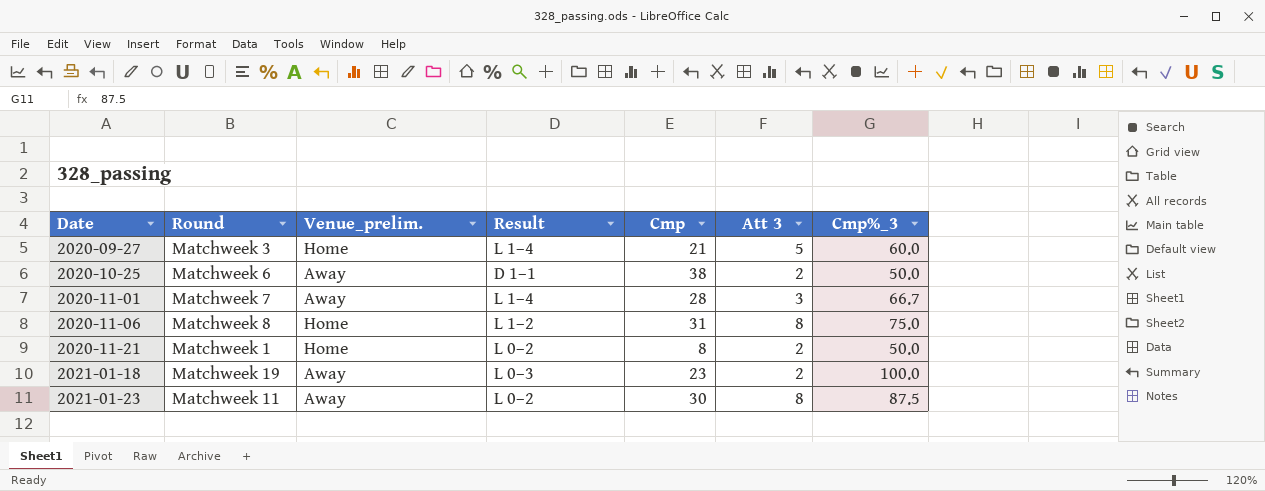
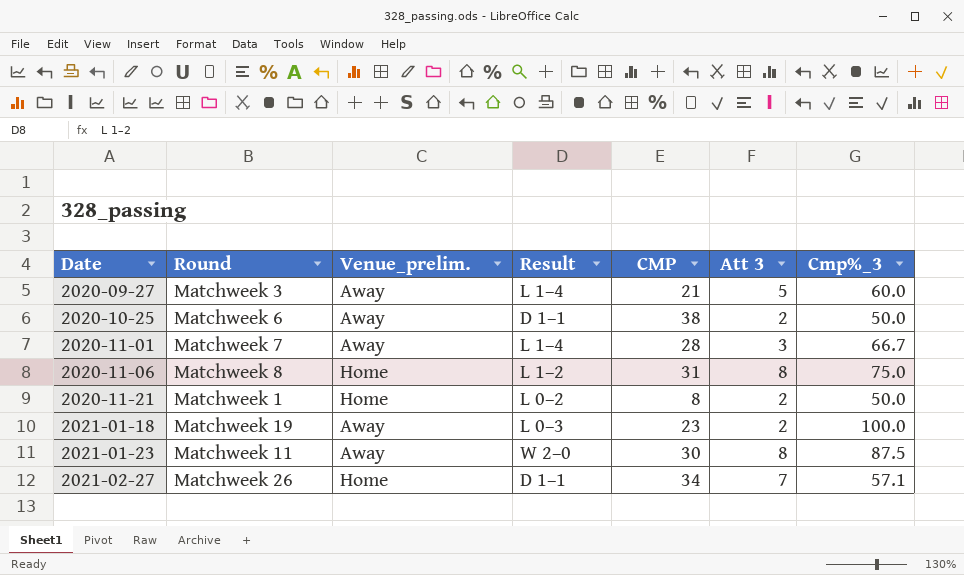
column name: Cmp -> CMP
2020-09-27 | Venue_prelim.: Home -> Away
2021-01-23 | Result: L 0–2 -> W 2–0
row 2021-02-27: none -> Matchweek 26 | Home | D 1–1 | 34 | 7 | 57.1

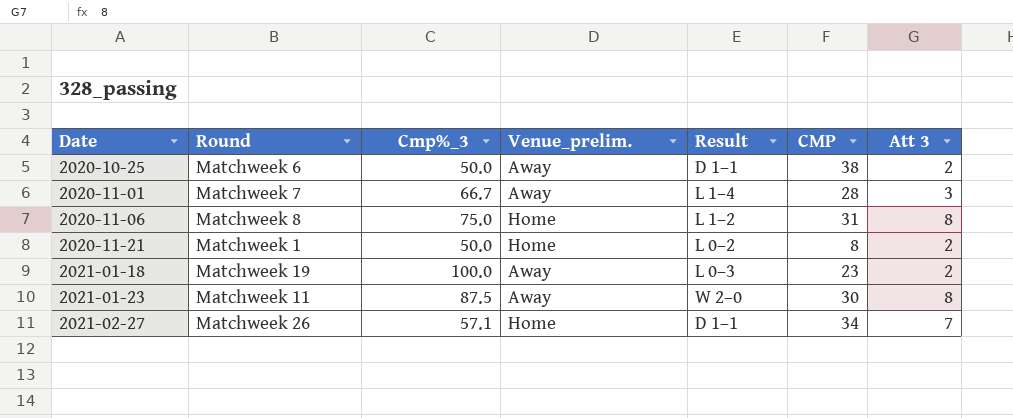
column Cmp%_3 | position: 7 -> 3
row 2020-09-27: Matchweek 3 | Away | L 1–4 | 21 | 5 | 60.0 -> none

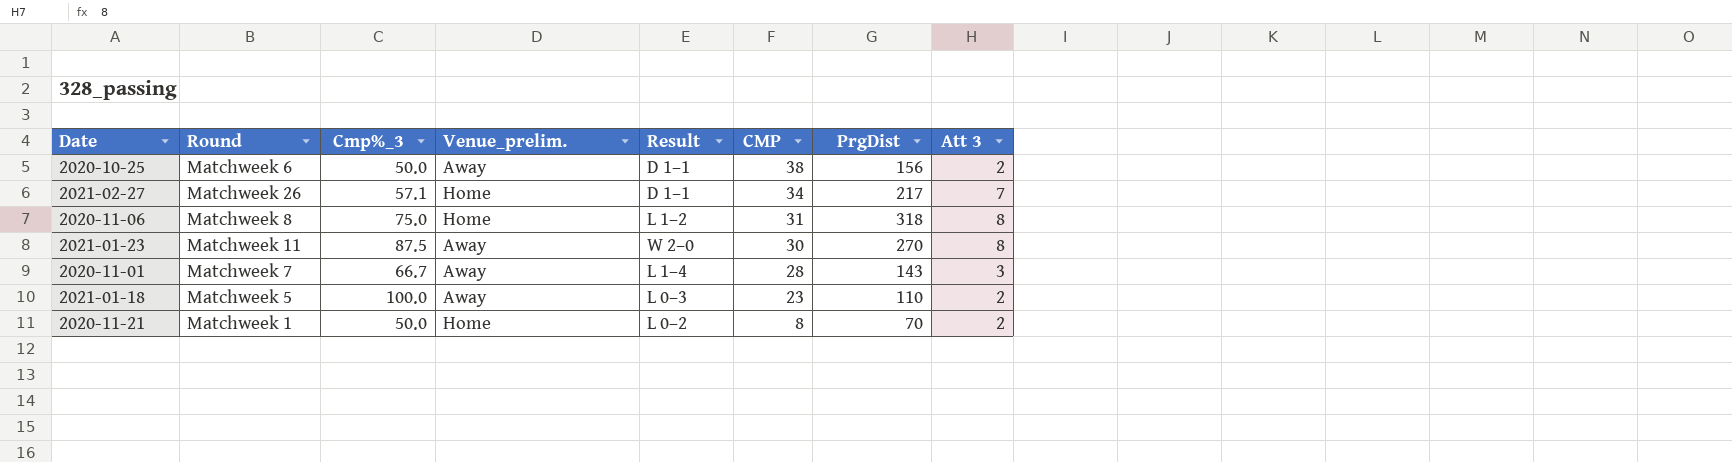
row order: Date ascending -> CMP descending
column PrgDist | position: none -> 7
2021-01-18 | Round: Matchweek 19 -> Matchweek 5

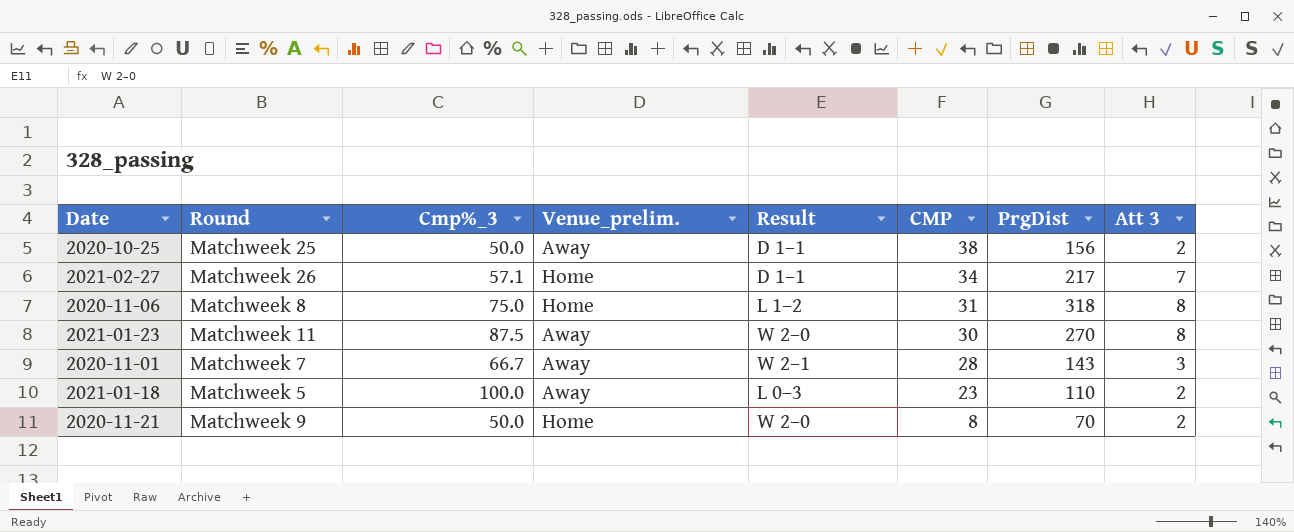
2020-10-25 | Round: Matchweek 6 -> Matchweek 25
2020-11-01 | Result: L 1–4 -> W 2–1
2020-11-21 | Round: Matchweek 1 -> Matchweek 9
2020-11-21 | Result: L 0–2 -> W 2–0

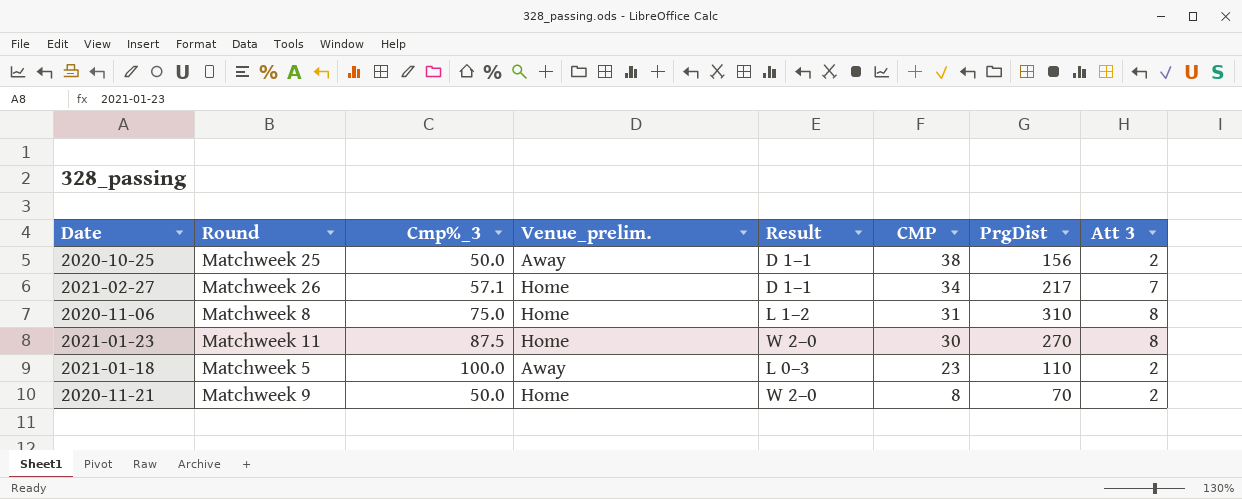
row 2020-11-01: Matchweek 7 | 66.7 | Away | W 2–1 | 28 | 143 | 3 -> none
2020-11-06 | PrgDist: 318 -> 310
2021-01-23 | Venue_prelim.: Away -> Home

